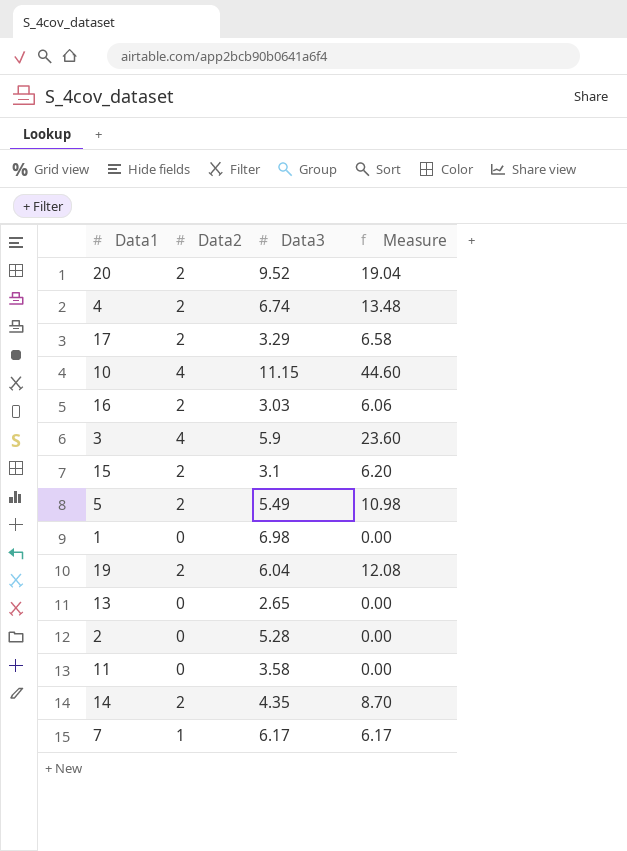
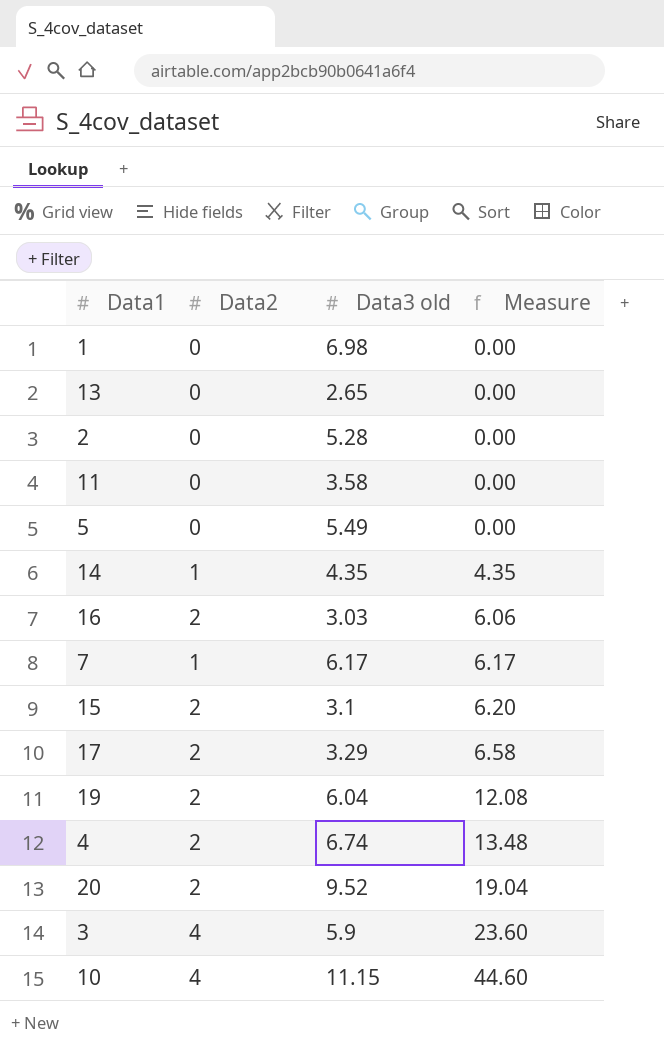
row order: none -> Measure ascending
column name: Data3 -> Data3 old
5 | Data2: 2 -> 0
5 | Measure: 10.98 -> 0.00
14 | Data2: 2 -> 1
14 | Measure: 8.70 -> 4.35

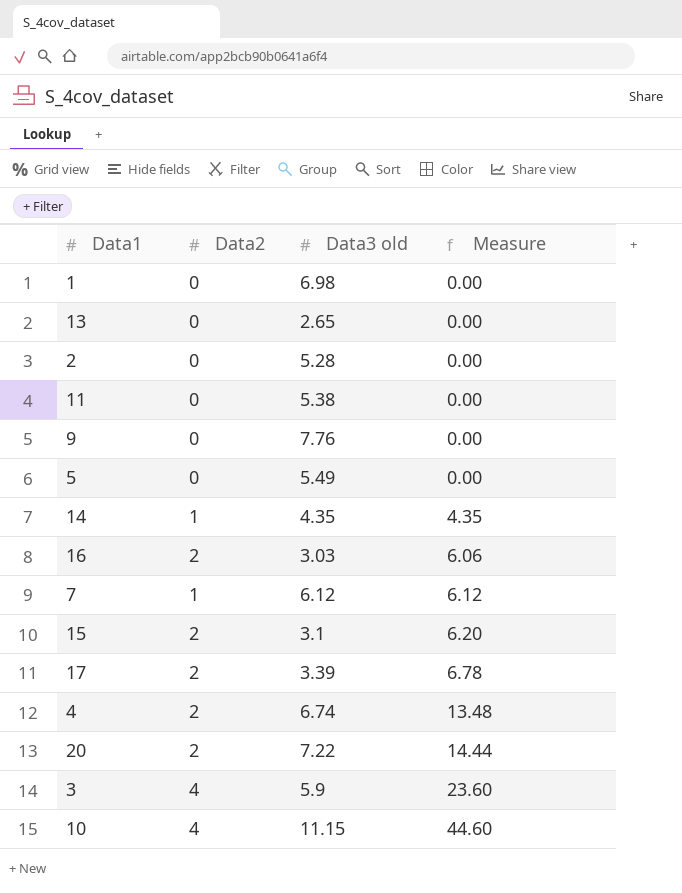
row 19: 2 | 6.04 | 12.08 -> none
11 | Data3 old: 3.58 -> 5.38
row 9: none -> 0 | 7.76 | 0.00
7 | Data3 old: 6.17 -> 6.12
7 | Measure: 6.17 -> 6.12
17 | Data3 old: 3.29 -> 3.39
17 | Measure: 6.58 -> 6.78
20 | Data3 old: 9.52 -> 7.22
20 | Measure: 19.04 -> 14.44

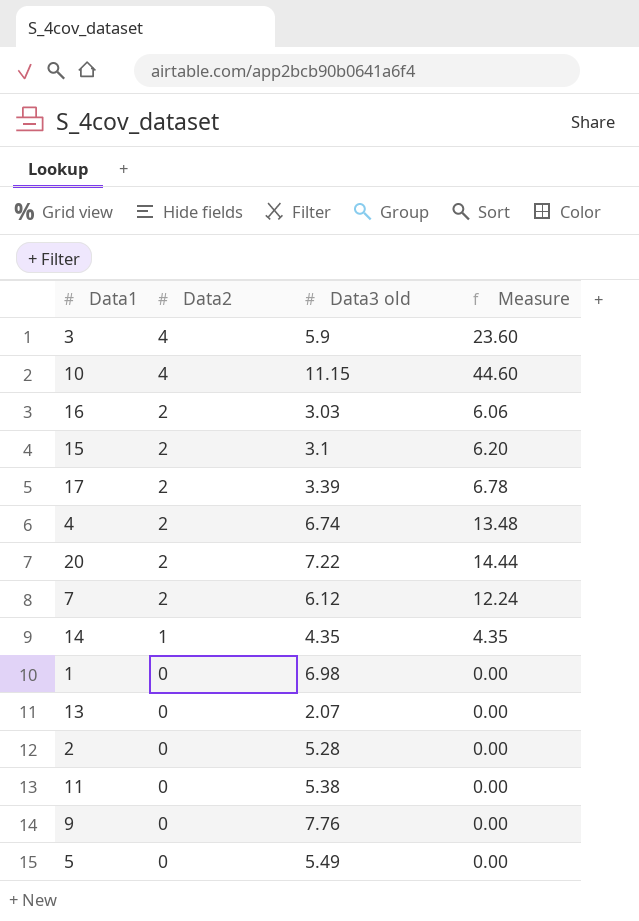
row order: Measure ascending -> Data2 descending
7 | Data2: 1 -> 2
7 | Measure: 6.12 -> 12.24
13 | Data3 old: 2.65 -> 2.07

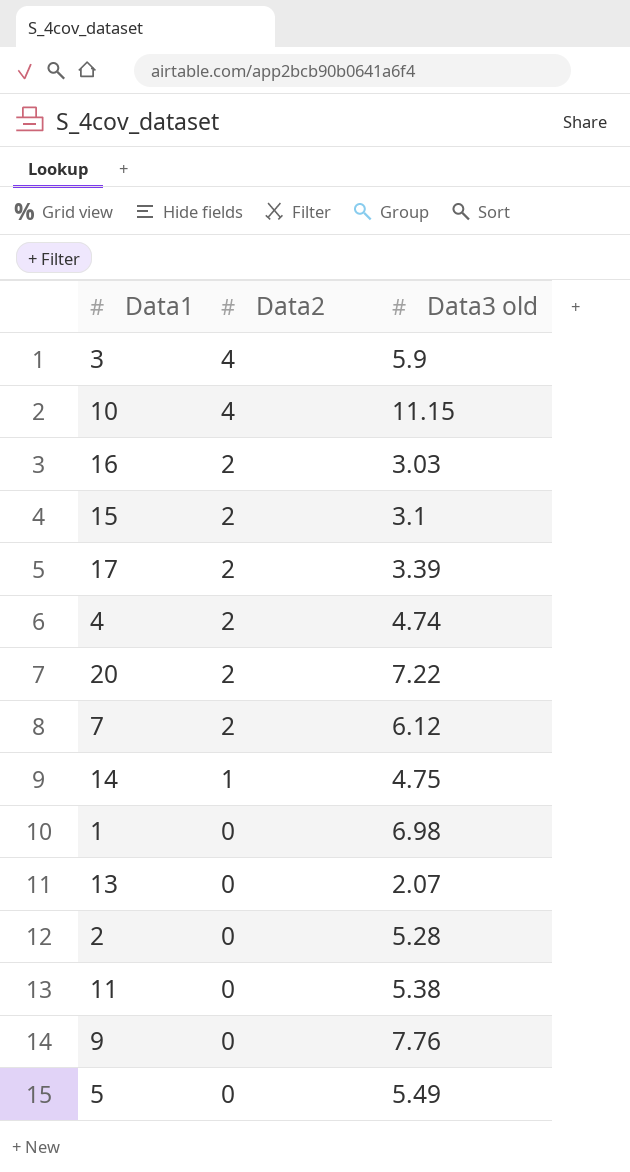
column Measure | formula: [Data2] * [Data3 old] -> none
4 | Data3 old: 6.74 -> 4.74
14 | Data3 old: 4.35 -> 4.75

